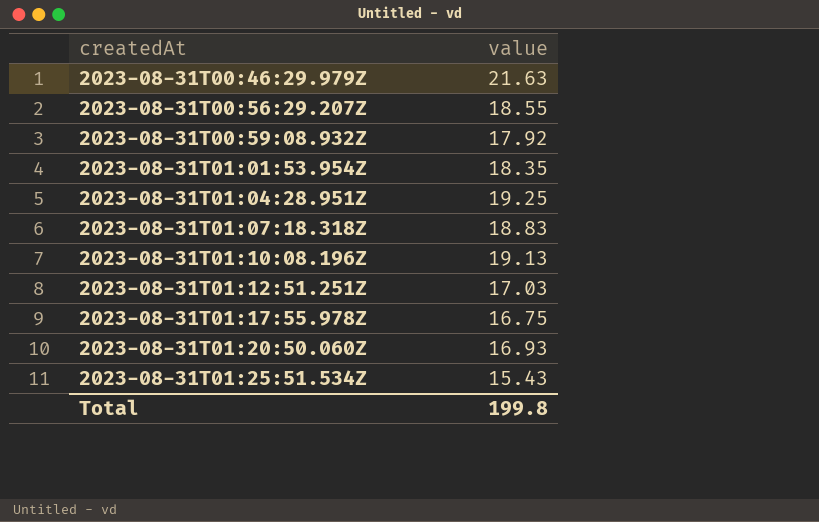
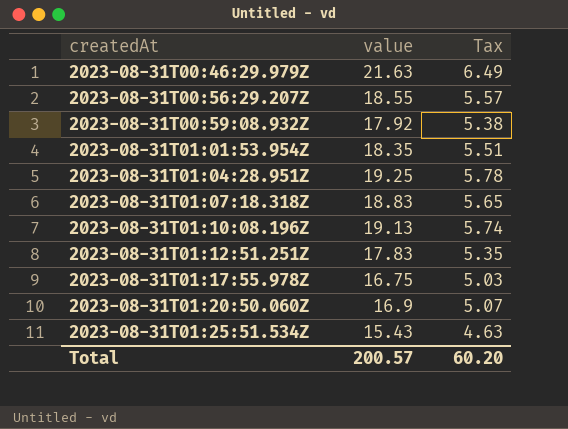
column Tax | formula: none -> [value] * 0.3
2023-08-31T01:12:51.251Z | value: 17.03 -> 17.83
2023-08-31T01:20:50.060Z | value: 16.93 -> 16.9
Total | value: 199.8 -> 200.57

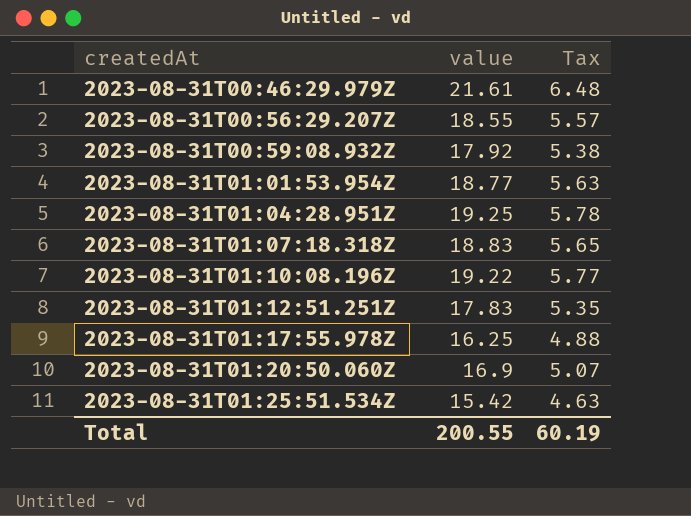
2023-08-31T00:46:29.979Z | value: 21.63 -> 21.61
2023-08-31T00:46:29.979Z | Tax: 6.49 -> 6.48
2023-08-31T01:01:53.954Z | value: 18.35 -> 18.77
2023-08-31T01:01:53.954Z | Tax: 5.51 -> 5.63
2023-08-31T01:10:08.196Z | value: 19.13 -> 19.22
2023-08-31T01:10:08.196Z | Tax: 5.74 -> 5.77
2023-08-31T01:17:55.978Z | value: 16.75 -> 16.25
2023-08-31T01:17:55.978Z | Tax: 5.03 -> 4.88
2023-08-31T01:25:51.534Z | value: 15.43 -> 15.42
Total | value: 200.57 -> 200.55
Total | Tax: 60.20 -> 60.19

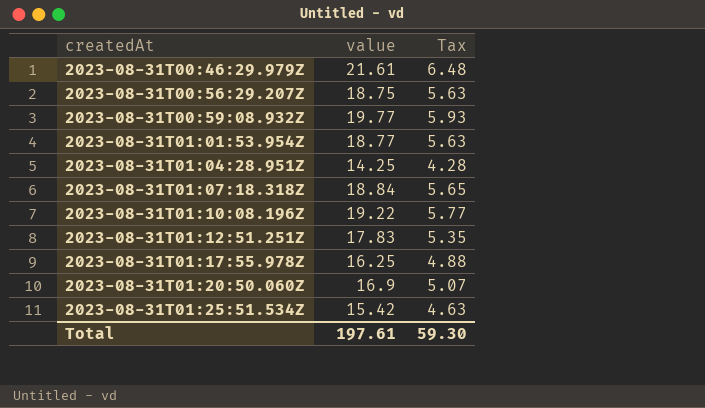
2023-08-31T00:56:29.207Z | value: 18.55 -> 18.75
2023-08-31T00:56:29.207Z | Tax: 5.57 -> 5.63
2023-08-31T00:59:08.932Z | value: 17.92 -> 19.77
2023-08-31T00:59:08.932Z | Tax: 5.38 -> 5.93
2023-08-31T01:04:28.951Z | value: 19.25 -> 14.25
2023-08-31T01:04:28.951Z | Tax: 5.78 -> 4.28
2023-08-31T01:07:18.318Z | value: 18.83 -> 18.84
Total | value: 200.55 -> 197.61
Total | Tax: 60.19 -> 59.30

